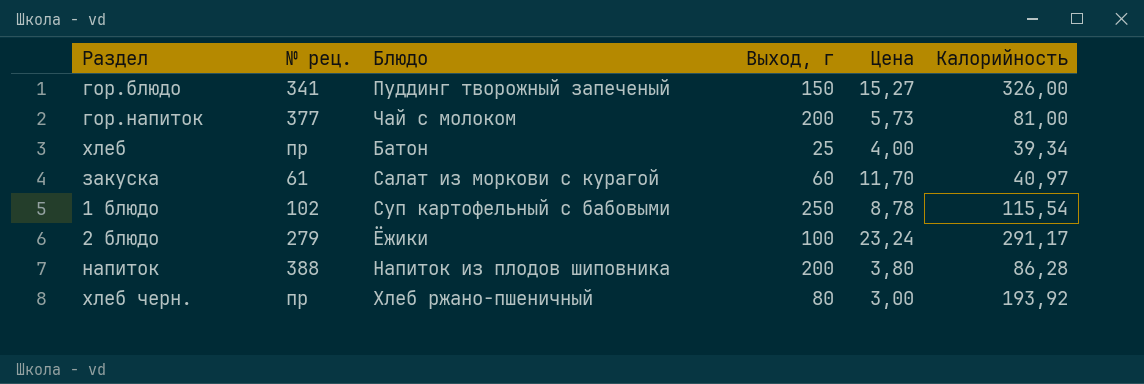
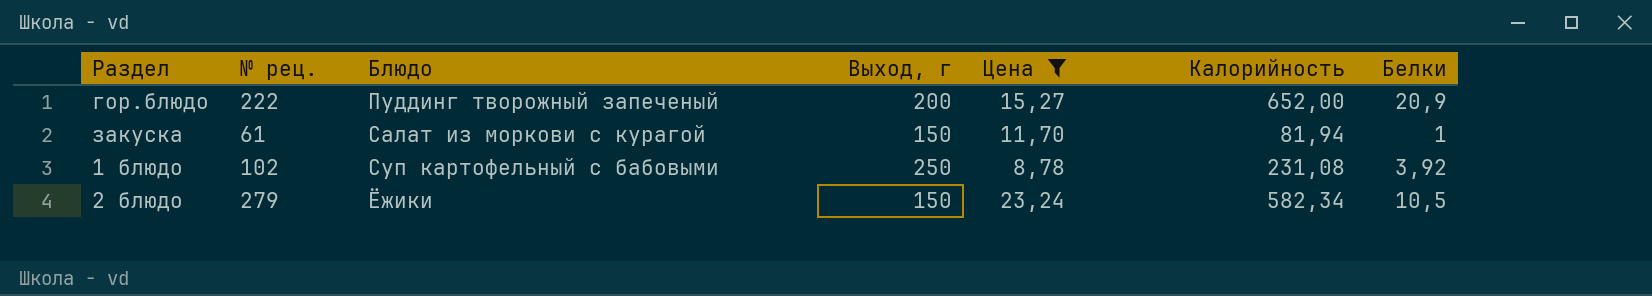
filter: none -> Цена >= 8,78
column Белки | position: none -> 7
гор.блюдо | № рец.: 341 -> 222
гор.блюдо | Выход, г: 150 -> 200
гор.блюдо | Калорийность: 326,00 -> 652,00
закуска | Выход, г: 60 -> 150
закуска | Калорийность: 40,97 -> 81,94
1 блюдо | Калорийность: 115,54 -> 231,08
2 блюдо | Выход, г: 100 -> 150
2 блюдо | Калорийность: 291,17 -> 582,34

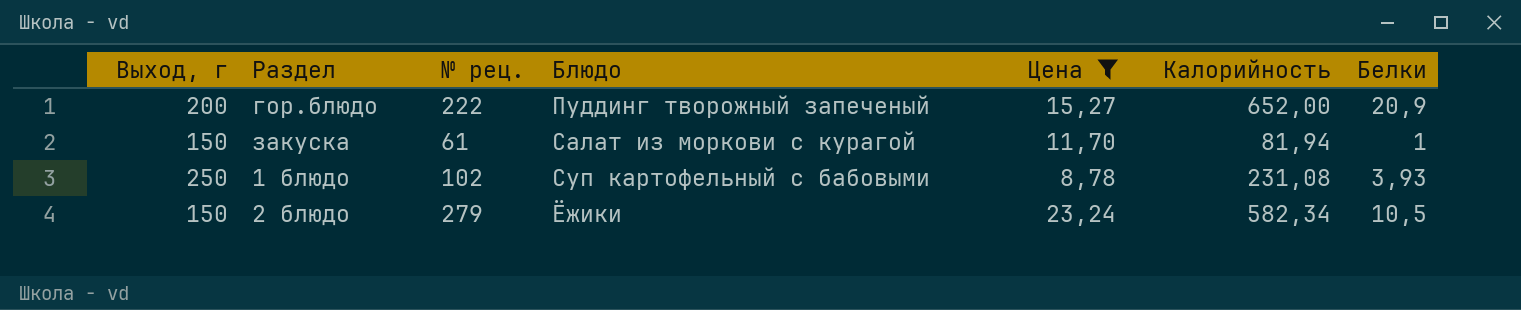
column Выход, г | position: 4 -> 1
1 блюдо | Белки: 3,92 -> 3,93

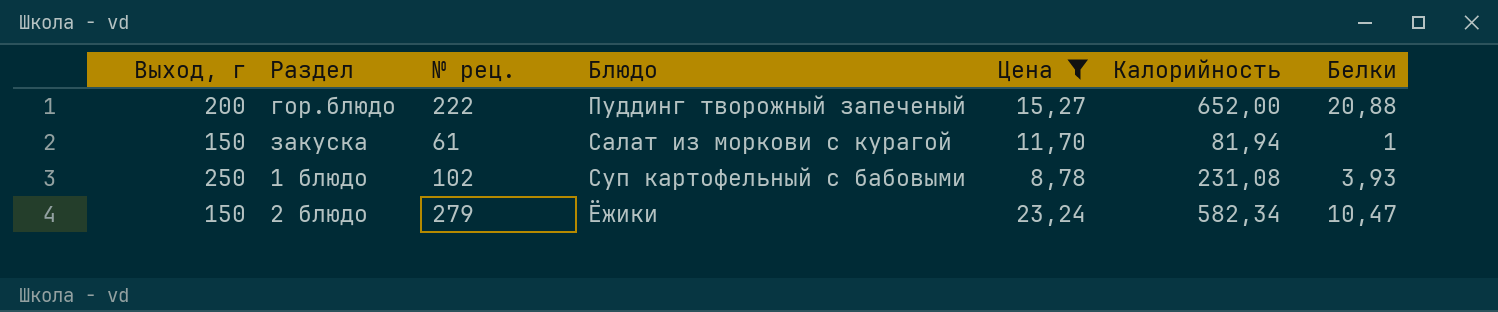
гор.блюдо | Белки: 20,9 -> 20,88
2 блюдо | Белки: 10,5 -> 10,47

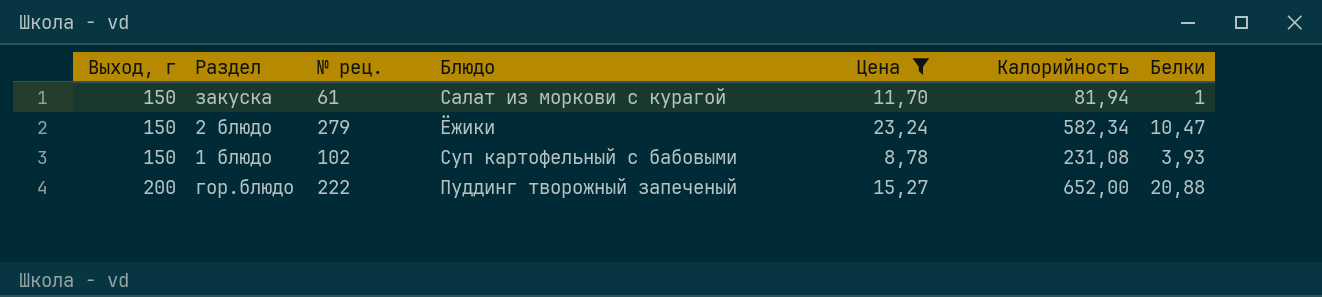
row order: none -> Выход, г ascending
1 блюдо | Выход, г: 250 -> 150

